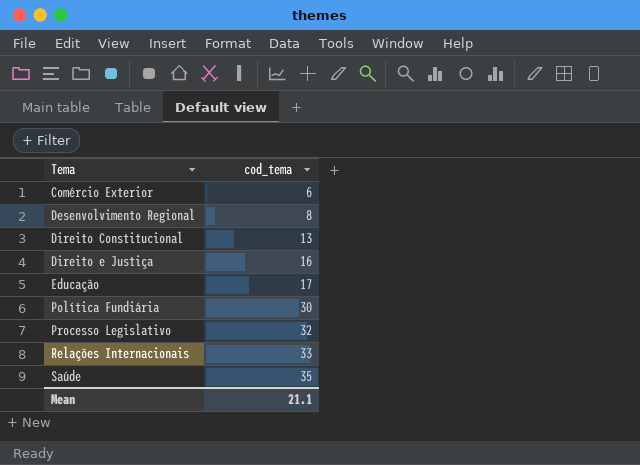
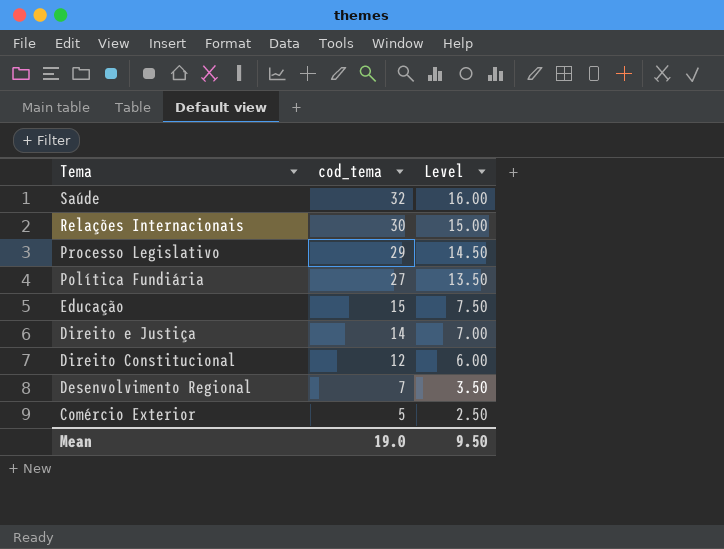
row order: Tema ascending -> Tema descending
column Level | formula: none -> [cod_tema] * 0.5
Saúde | cod_tema: 35 -> 32
Relações Internacionais | cod_tema: 33 -> 30
Processo Legislativo | cod_tema: 32 -> 29
Política Fundiária | cod_tema: 30 -> 27
Educação | cod_tema: 17 -> 15
Direito e Justiça | cod_tema: 16 -> 14
Direito Constitucional | cod_tema: 13 -> 12
Desenvolvimento Regional | cod_tema: 8 -> 7
Comércio Exterior | cod_tema: 6 -> 5
Mean | cod_tema: 21.1 -> 19.0

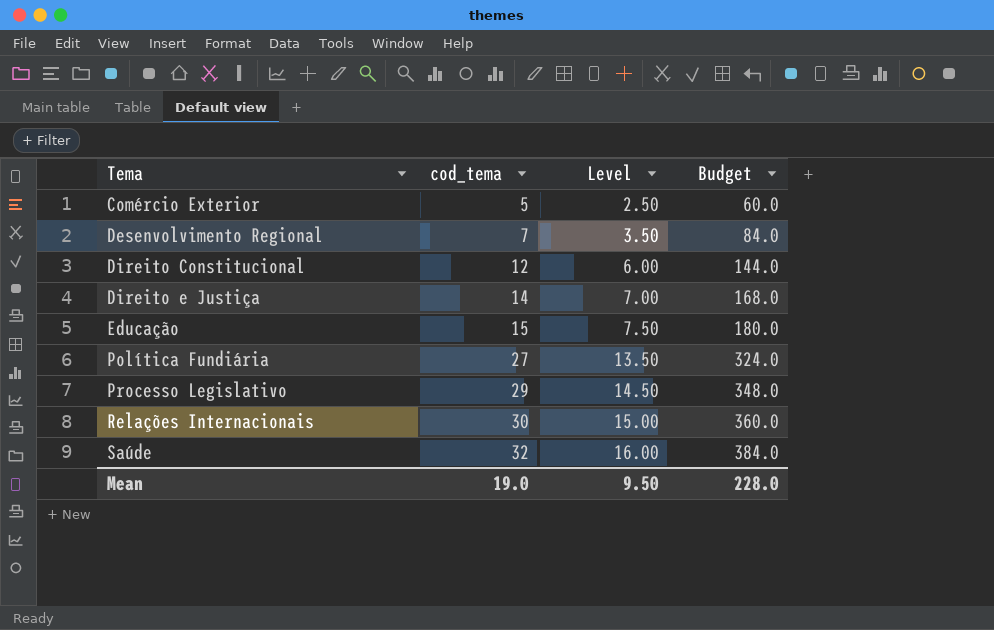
row order: Tema descending -> Tema ascending
column Budget | formula: none -> [cod_tema] * 12

